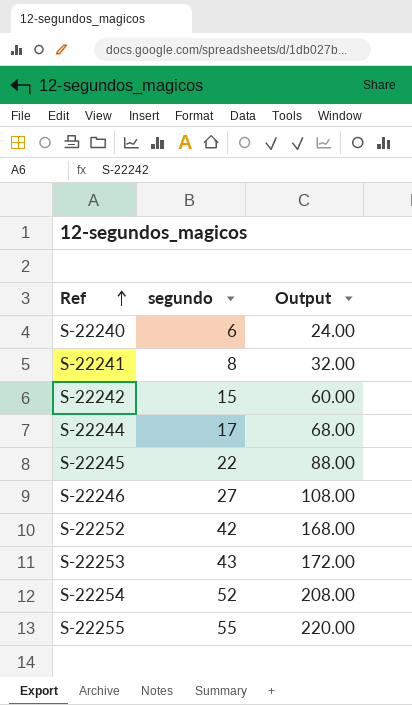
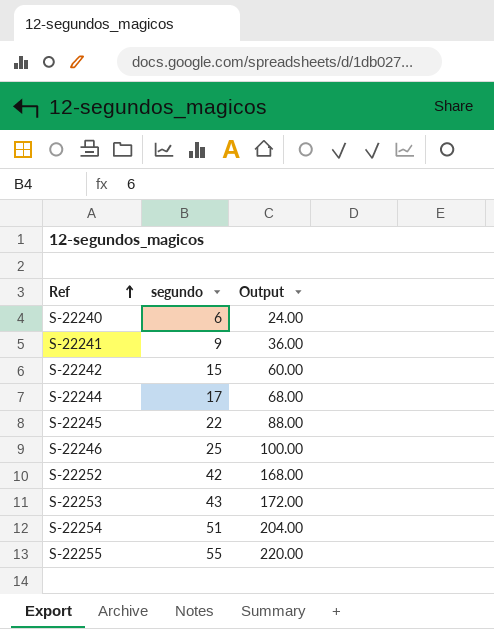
S-22241 | segundo: 8 -> 9
S-22241 | Output: 32.00 -> 36.00
S-22246 | segundo: 27 -> 25
S-22246 | Output: 108.00 -> 100.00
S-22254 | segundo: 52 -> 51
S-22254 | Output: 208.00 -> 204.00

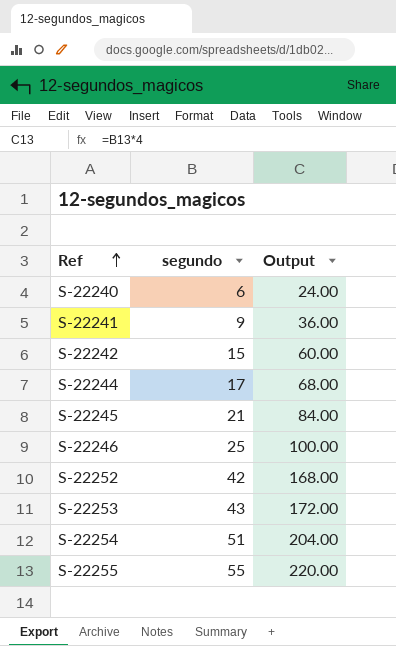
S-22245 | segundo: 22 -> 21
S-22245 | Output: 88.00 -> 84.00

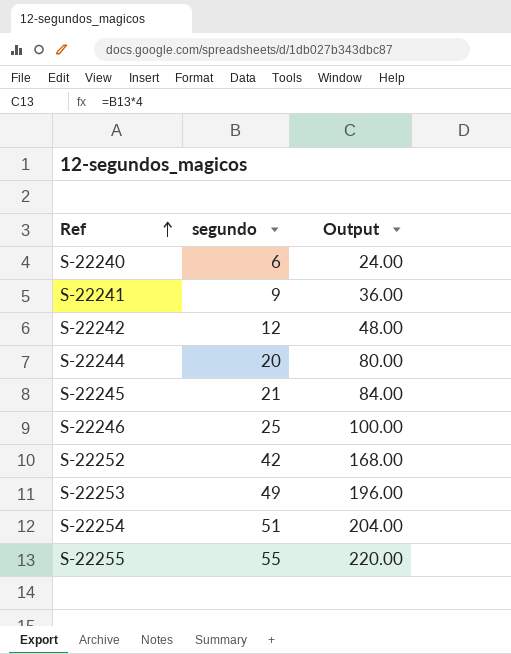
S-22242 | segundo: 15 -> 12
S-22242 | Output: 60.00 -> 48.00
S-22244 | segundo: 17 -> 20
S-22244 | Output: 68.00 -> 80.00
S-22253 | segundo: 43 -> 49
S-22253 | Output: 172.00 -> 196.00

